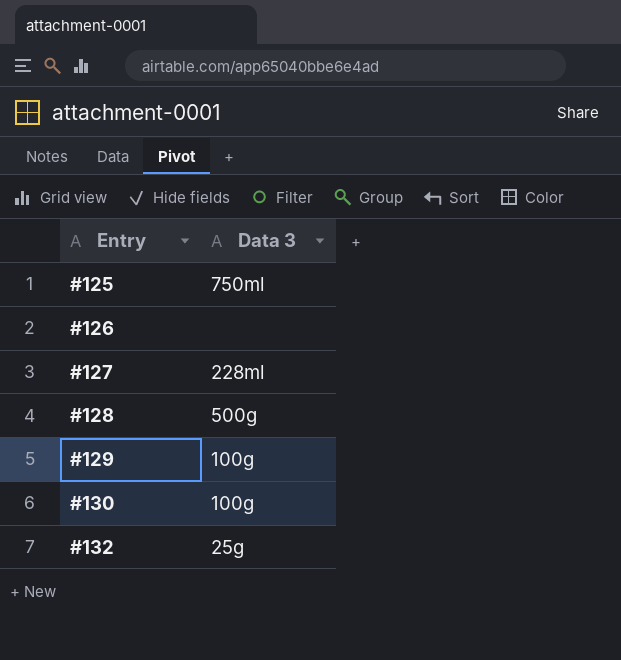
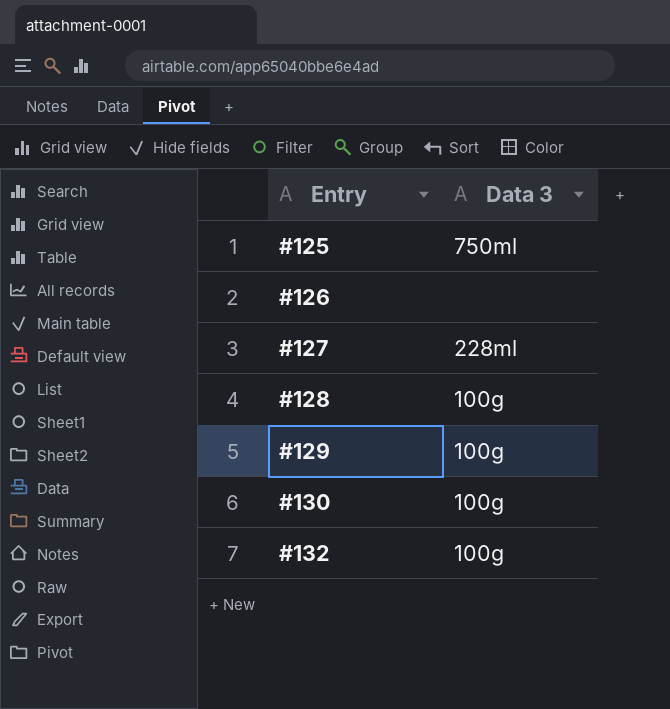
#128 | Data 3: 500g -> 100g
#132 | Data 3: 25g -> 100g

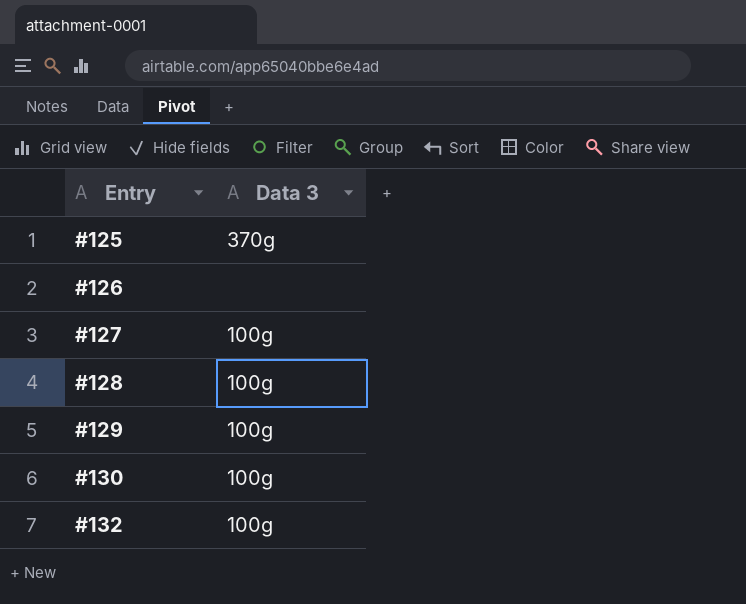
#125 | Data 3: 750ml -> 370g
#127 | Data 3: 228ml -> 100g

